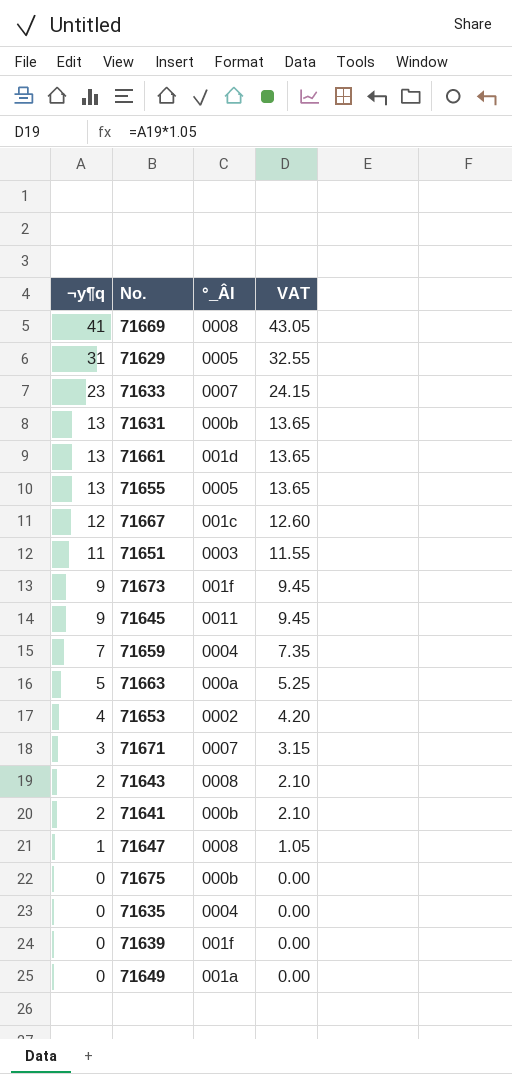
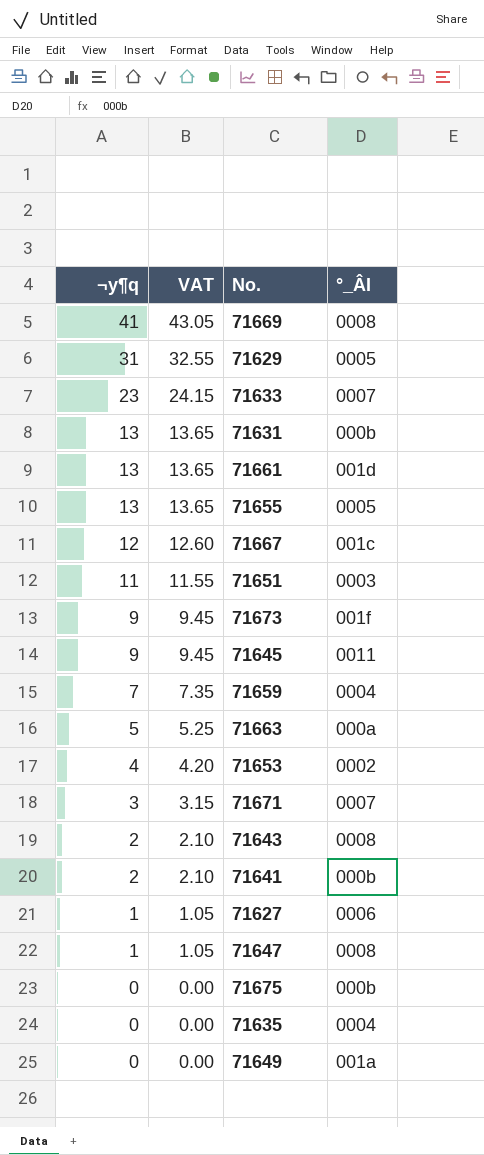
column VAT | position: 4 -> 2
row 71639: 0 | 001f | 0.00 -> none
row 71627: none -> 1 | 1.05 | 0006

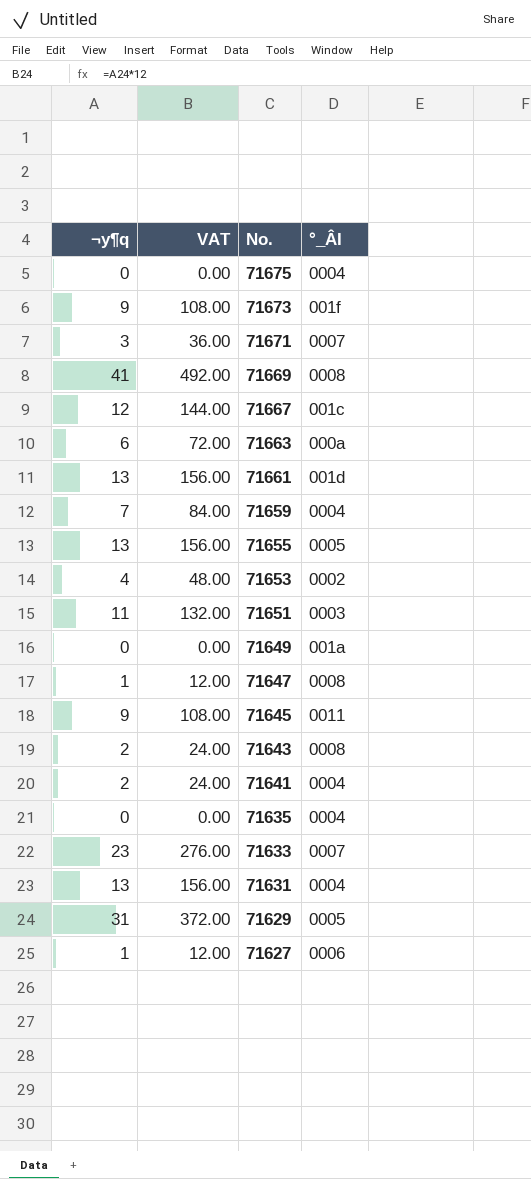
row order: ¬y¶q descending -> No. descending
column VAT | formula: [¬y¶q] * 1.05 -> [¬y¶q] * 12
71675 | °_ÂI: 000b -> 0004
71663 | ¬y¶q: 5 -> 6
71641 | °_ÂI: 000b -> 0004
71631 | °_ÂI: 000b -> 0004

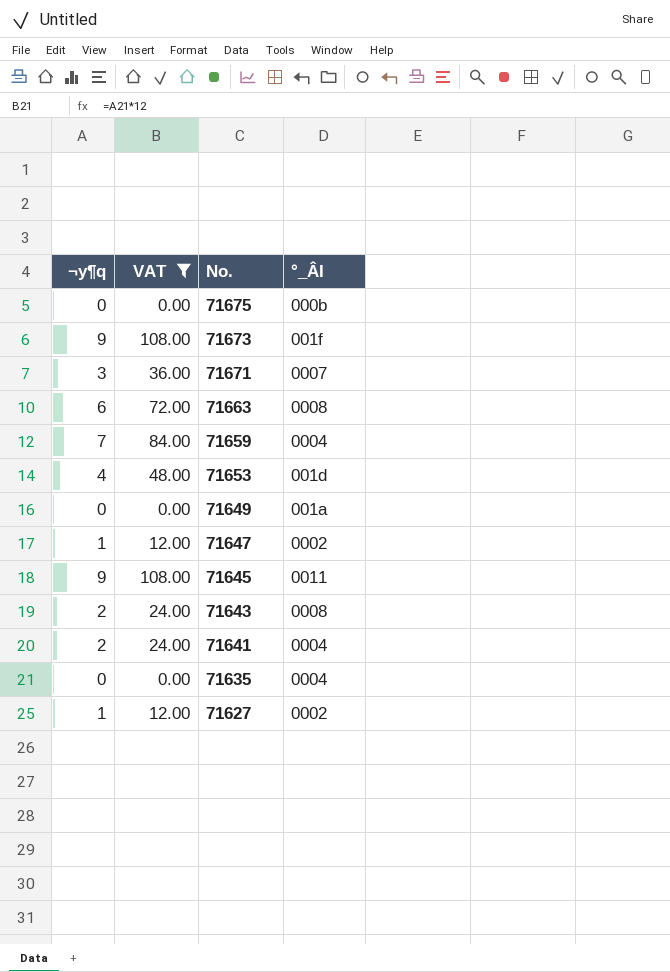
filter: none -> VAT <= 108.00
71675 | °_ÂI: 0004 -> 000b
71663 | °_ÂI: 000a -> 0008
71653 | °_ÂI: 0002 -> 001d
71647 | °_ÂI: 0008 -> 0002
71627 | °_ÂI: 0006 -> 0002

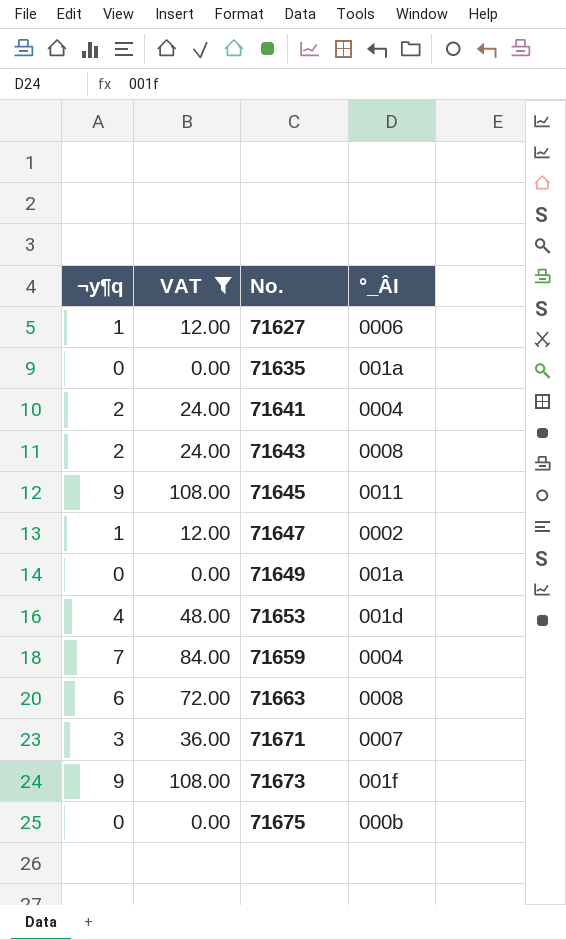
row order: No. descending -> No. ascending
71627 | °_ÂI: 0002 -> 0006
71635 | °_ÂI: 0004 -> 001a

